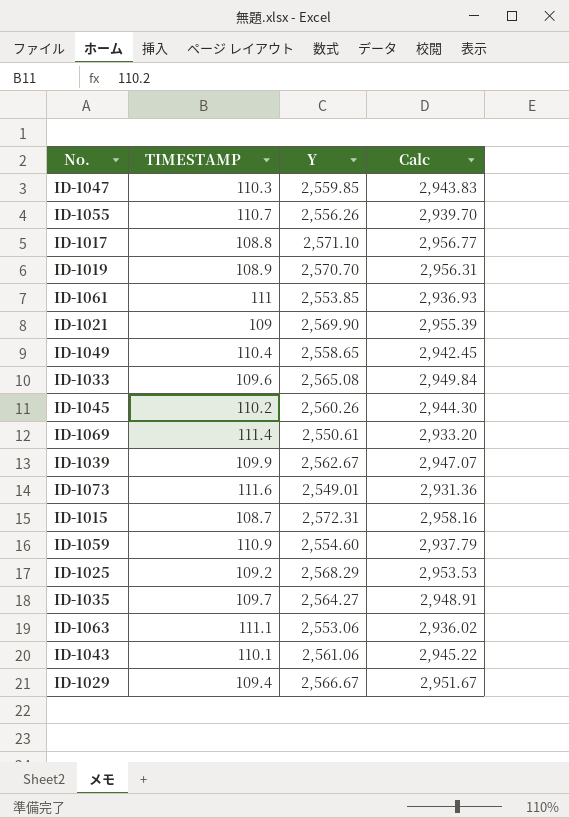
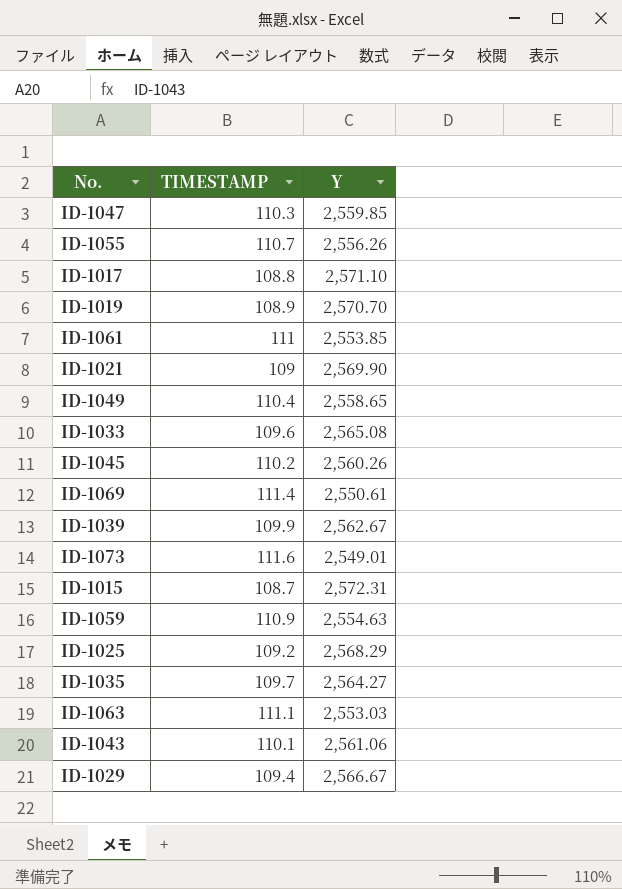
column Calc | formula: [Y] * 1.15 -> none
ID-1059 | Y: 2,554.60 -> 2,554.63
ID-1063 | Y: 2,553.06 -> 2,553.03

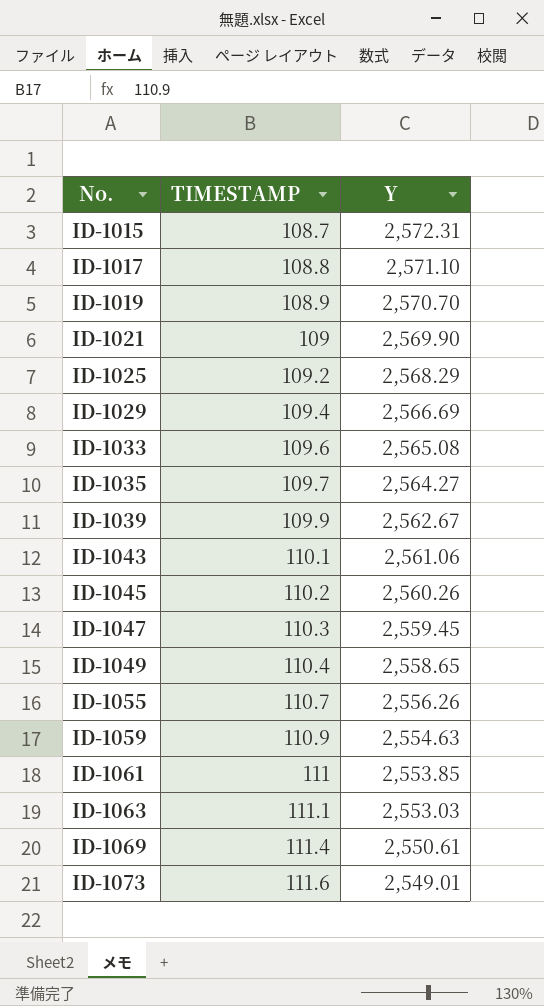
row order: none -> No. ascending
ID-1029 | Y: 2,566.67 -> 2,566.69
ID-1047 | Y: 2,559.85 -> 2,559.45

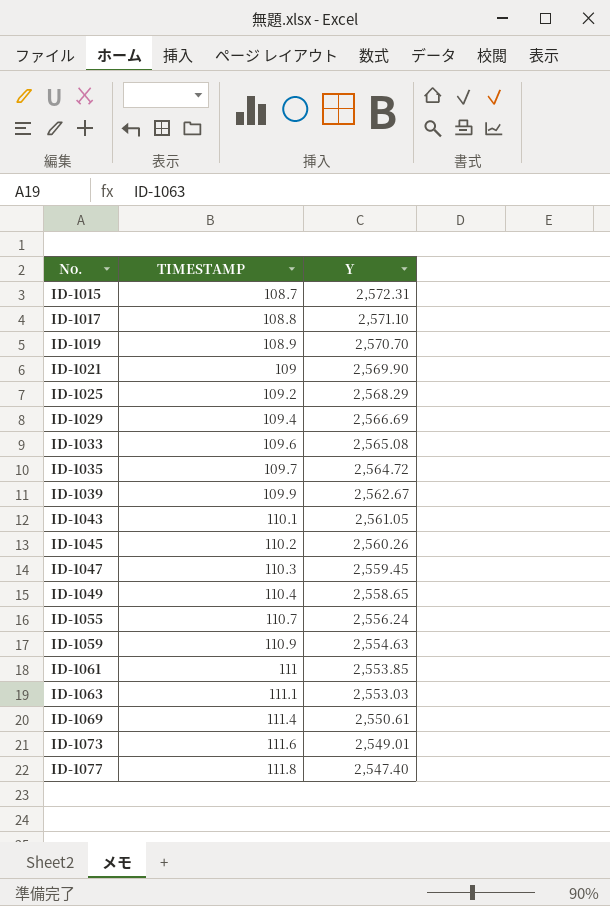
ID-1035 | Y: 2,564.27 -> 2,564.72
ID-1043 | Y: 2,561.06 -> 2,561.05
ID-1055 | Y: 2,556.26 -> 2,556.24
row ID-1077: none -> 111.8 | 2,547.40

